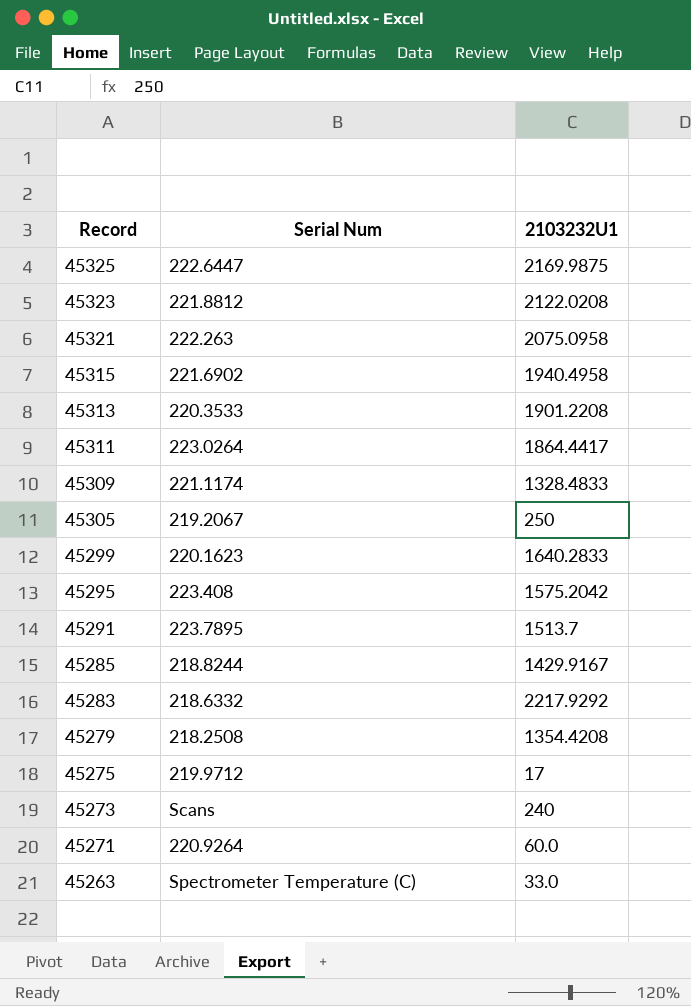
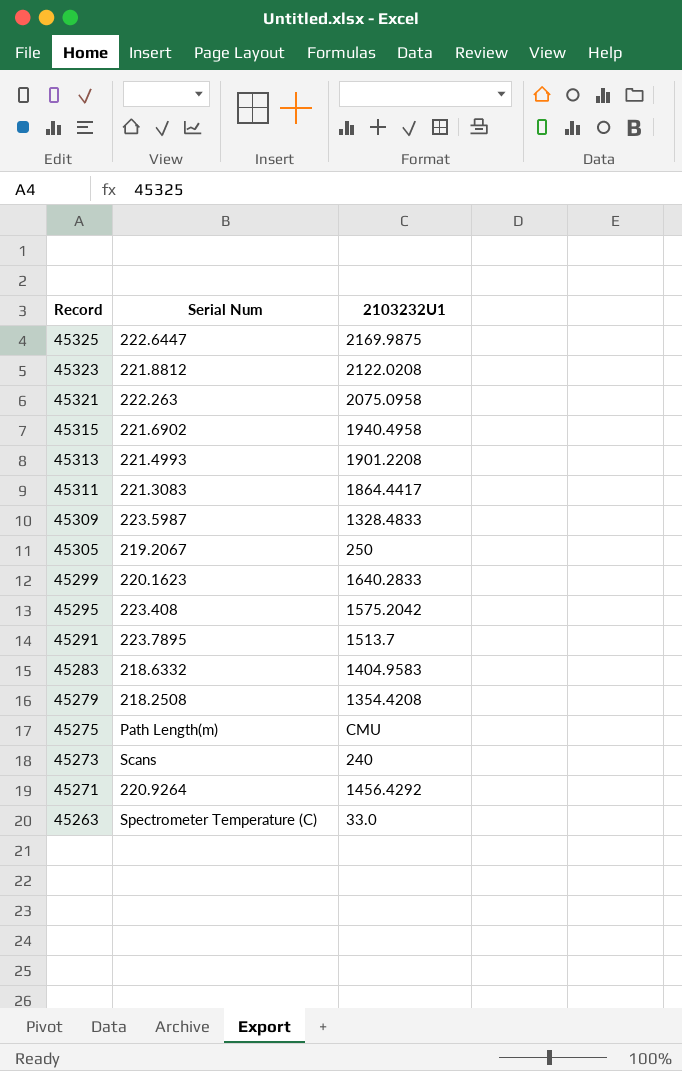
row 45285: 218.8244 | 1429.9167 -> none
45313 | Serial Num: 220.3533 -> 221.4993
45311 | Serial Num: 223.0264 -> 221.3083
45309 | Serial Num: 221.1174 -> 223.5987
45283 | 2103232U1: 2217.9292 -> 1404.9583
45275 | Serial Num: 219.9712 -> Path Length(m)
45275 | 2103232U1: 17 -> CMU
45271 | 2103232U1: 60.0 -> 1456.4292

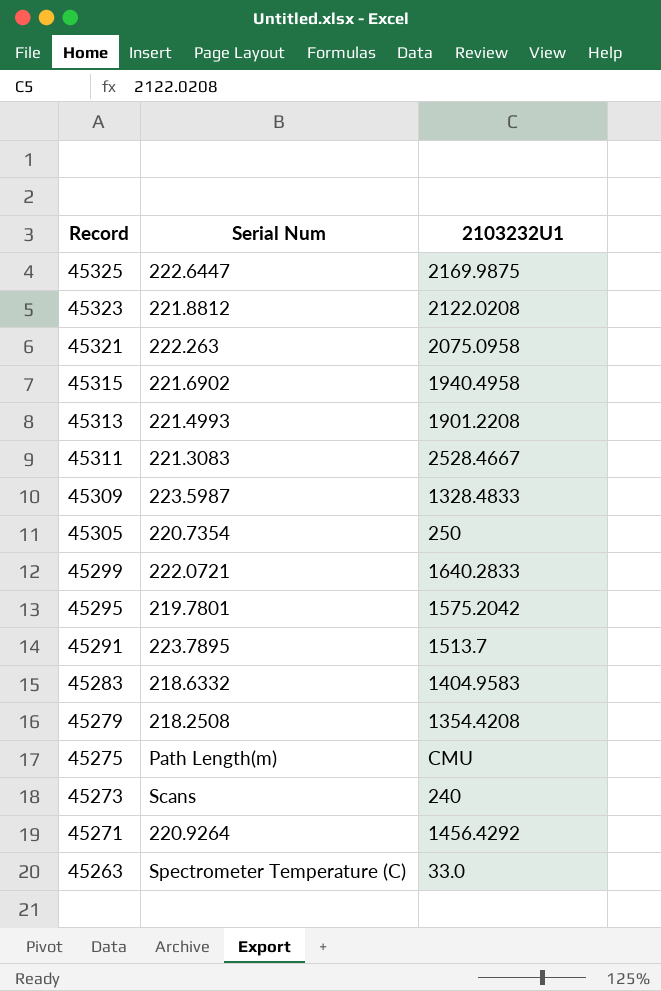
45311 | 2103232U1: 1864.4417 -> 2528.4667
45305 | Serial Num: 219.2067 -> 220.7354
45299 | Serial Num: 220.1623 -> 222.0721
45295 | Serial Num: 223.408 -> 219.7801

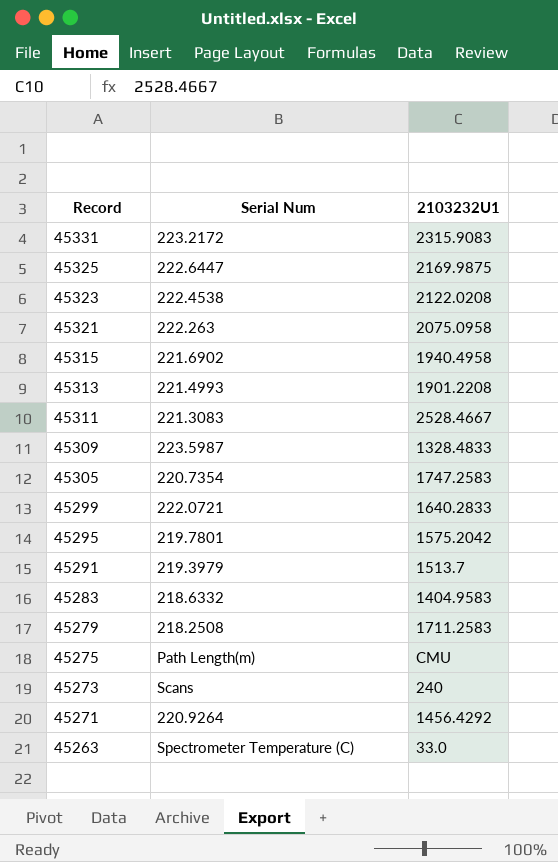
row 45331: none -> 223.2172 | 2315.9083
45323 | Serial Num: 221.8812 -> 222.4538
45305 | 2103232U1: 250 -> 1747.2583
45291 | Serial Num: 223.7895 -> 219.3979
45279 | 2103232U1: 1354.4208 -> 1711.2583

